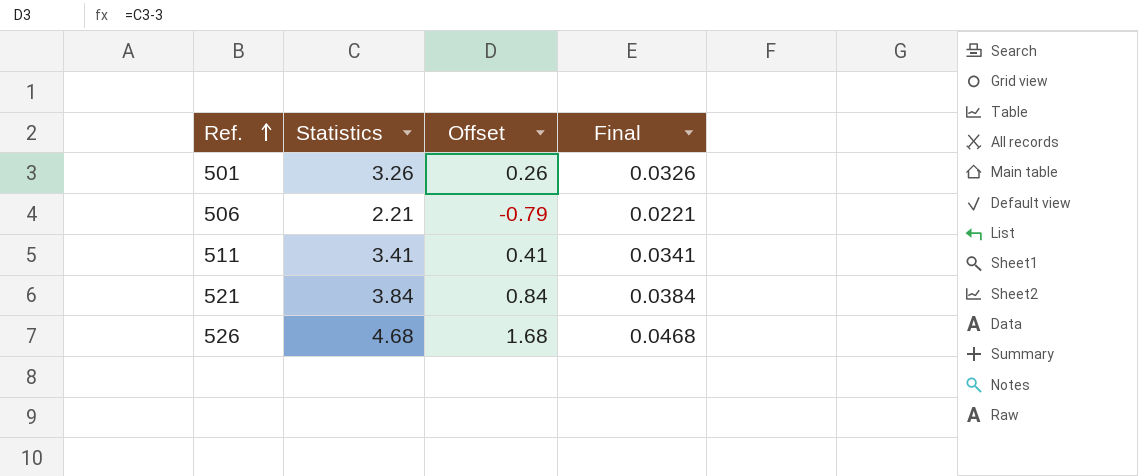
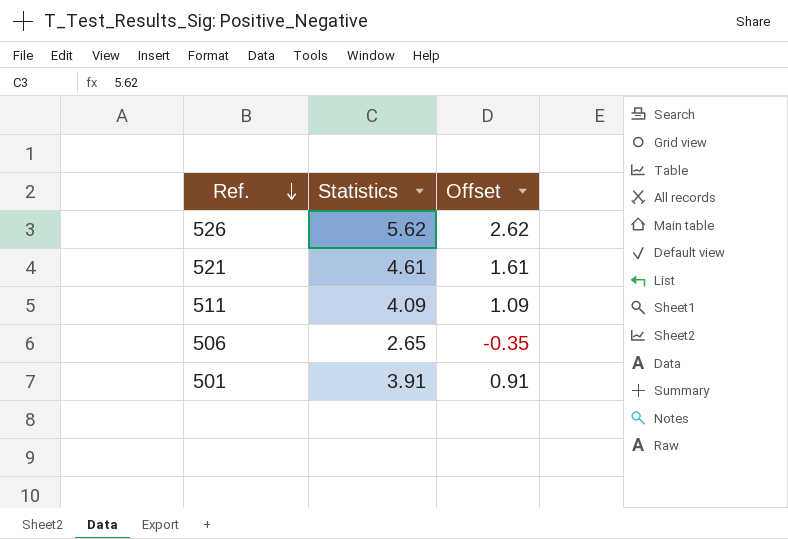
row order: Ref. ascending -> Ref. descending
column Final | formula: [Statistics] * 0.01 -> none
526 | Statistics: 4.68 -> 5.62
526 | Offset: 1.68 -> 2.62
521 | Statistics: 3.84 -> 4.61
521 | Offset: 0.84 -> 1.61
511 | Statistics: 3.41 -> 4.09
511 | Offset: 0.41 -> 1.09
506 | Statistics: 2.21 -> 2.65
506 | Offset: -0.79 -> -0.35
501 | Statistics: 3.26 -> 3.91
501 | Offset: 0.26 -> 0.91

